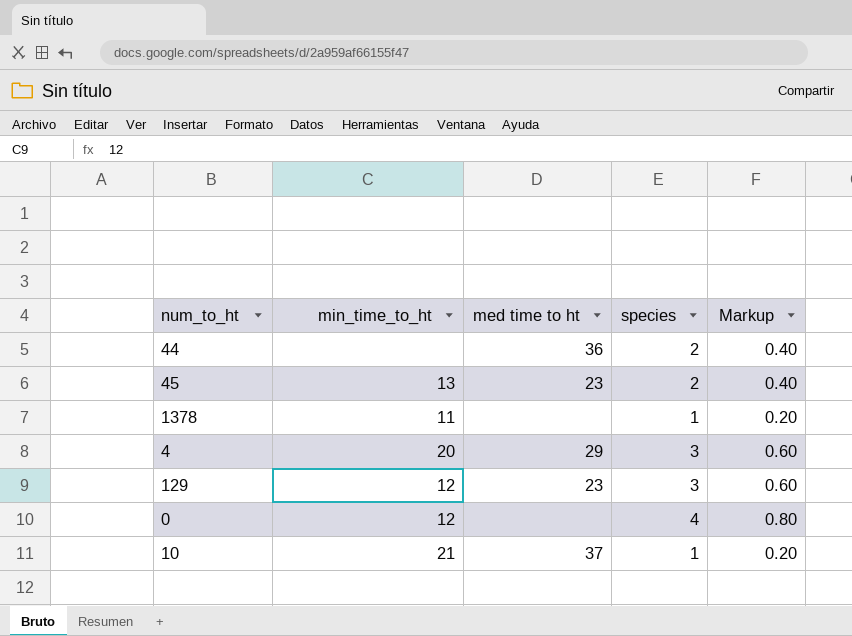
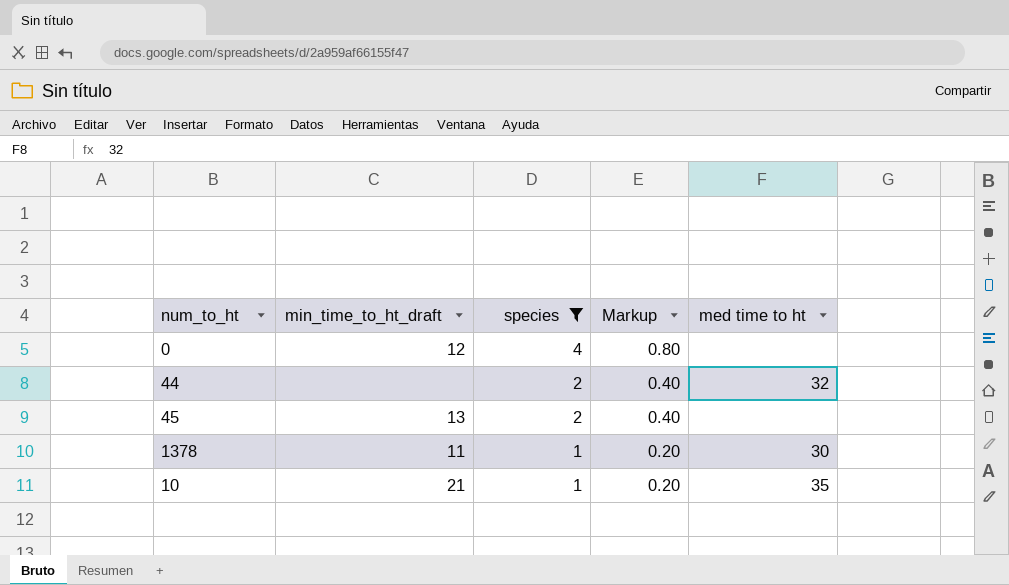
filter: none -> species != 3
row order: none -> species descending
column name: min_time_to_ht -> min_time_to_ht_draft
column med time to ht | position: 3 -> 5
44 | med time to ht: 36 -> 32
45 | med time to ht: 23 -> none
1378 | med time to ht: none -> 30
10 | med time to ht: 37 -> 35

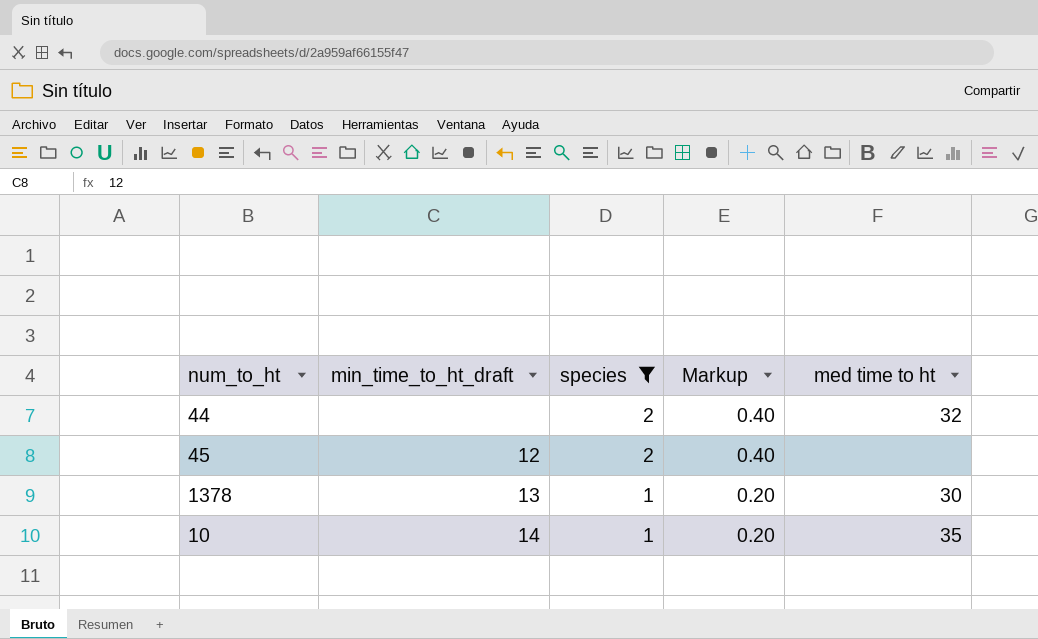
row 0: 12 | 4 | 0.80 | none -> none
45 | min_time_to_ht_draft: 13 -> 12
1378 | min_time_to_ht_draft: 11 -> 13
10 | min_time_to_ht_draft: 21 -> 14

